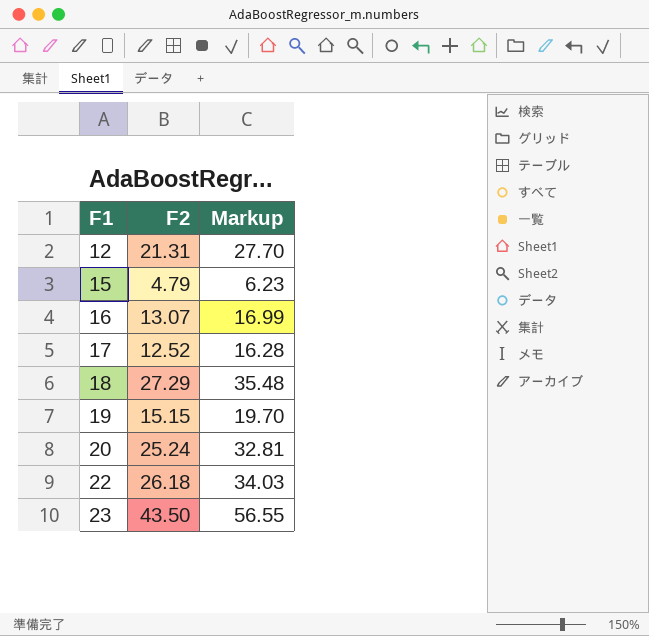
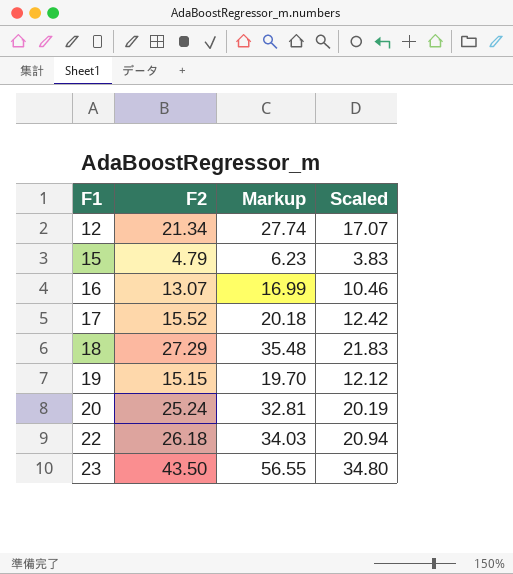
column Scaled | formula: none -> [F2] * 0.8
12 | F2: 21.31 -> 21.34
12 | Markup: 27.70 -> 27.74
17 | F2: 12.52 -> 15.52
17 | Markup: 16.28 -> 20.18

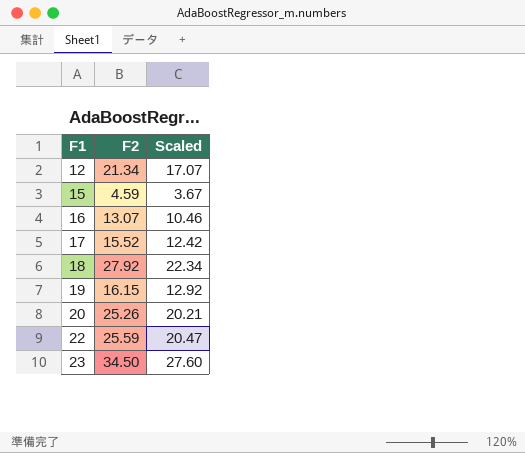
column Markup | formula: [F2] * 1.3 -> none
15 | F2: 4.79 -> 4.59
15 | Scaled: 3.83 -> 3.67
18 | F2: 27.29 -> 27.92
18 | Scaled: 21.83 -> 22.34
19 | F2: 15.15 -> 16.15
19 | Scaled: 12.12 -> 12.92
20 | F2: 25.24 -> 25.26
20 | Scaled: 20.19 -> 20.21
22 | F2: 26.18 -> 25.59
22 | Scaled: 20.94 -> 20.47
23 | F2: 43.50 -> 34.50
23 | Scaled: 34.80 -> 27.60

